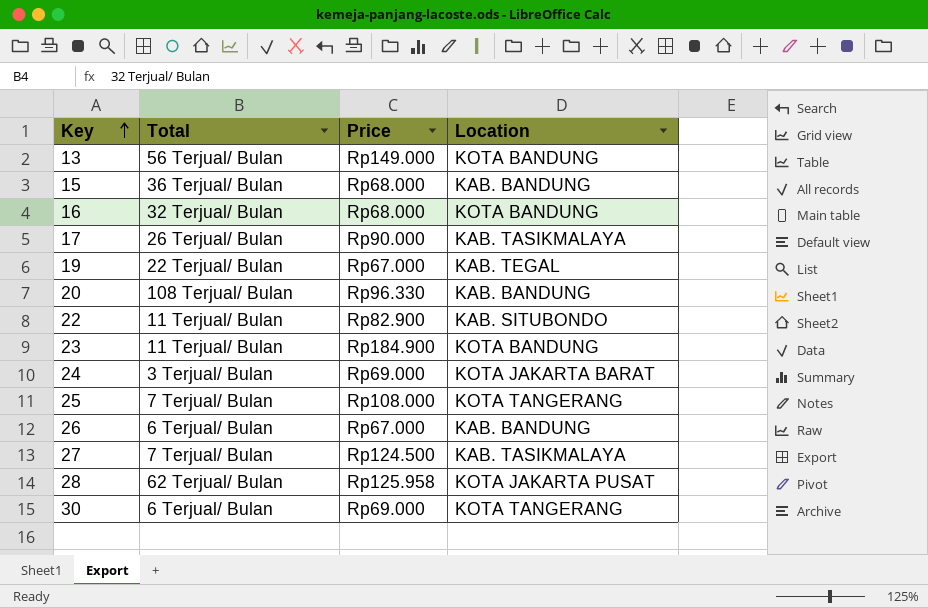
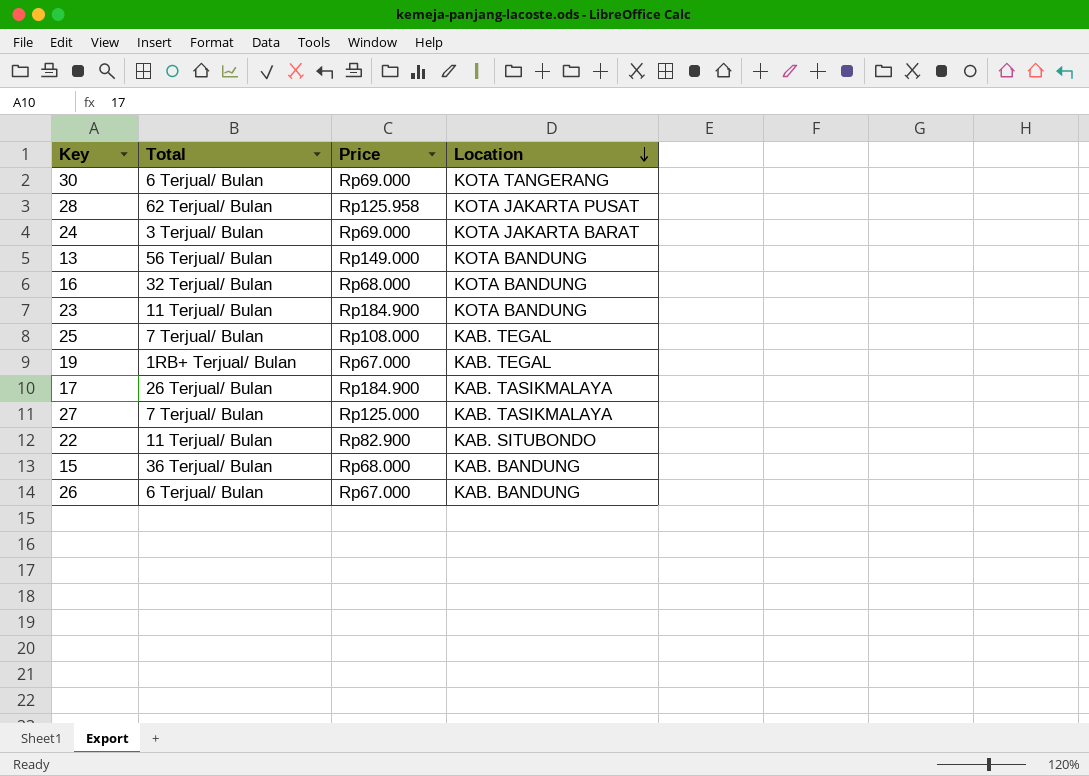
row order: Key ascending -> Location descending
row 20: 108 Terjual/ Bulan | Rp96.330 | KAB. BANDUNG -> none
25 | Location: KOTA TANGERANG -> KAB. TEGAL
19 | Total: 22 Terjual/ Bulan -> 1RB+ Terjual/ Bulan
17 | Price: Rp90.000 -> Rp184.900
27 | Price: Rp124.500 -> Rp125.000

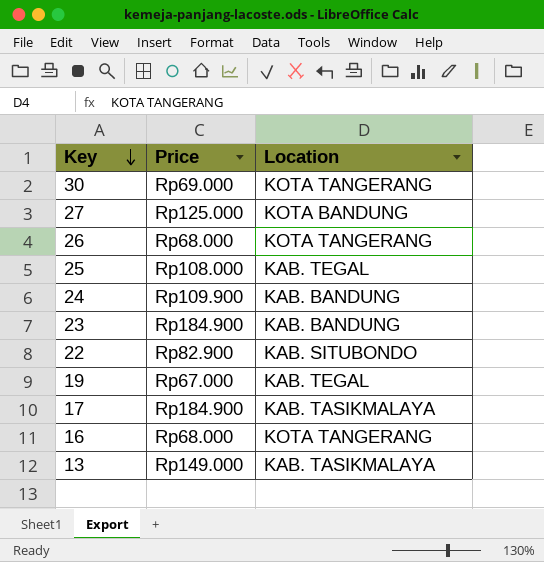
row order: Location descending -> Key descending
column Total | position: 2 -> none
row 28: 62 Terjual/ Bulan | Rp125.958 | KOTA JAKARTA PUSAT -> none
row 15: 36 Terjual/ Bulan | Rp68.000 | KAB. BANDUNG -> none
27 | Location: KAB. TASIKMALAYA -> KOTA BANDUNG
26 | Price: Rp67.000 -> Rp68.000
26 | Location: KAB. BANDUNG -> KOTA TANGERANG
24 | Price: Rp69.000 -> Rp109.900
24 | Location: KOTA JAKARTA BARAT -> KAB. BANDUNG
23 | Location: KOTA BANDUNG -> KAB. BANDUNG
16 | Location: KOTA BANDUNG -> KOTA TANGERANG
13 | Location: KOTA BANDUNG -> KAB. TASIKMALAYA

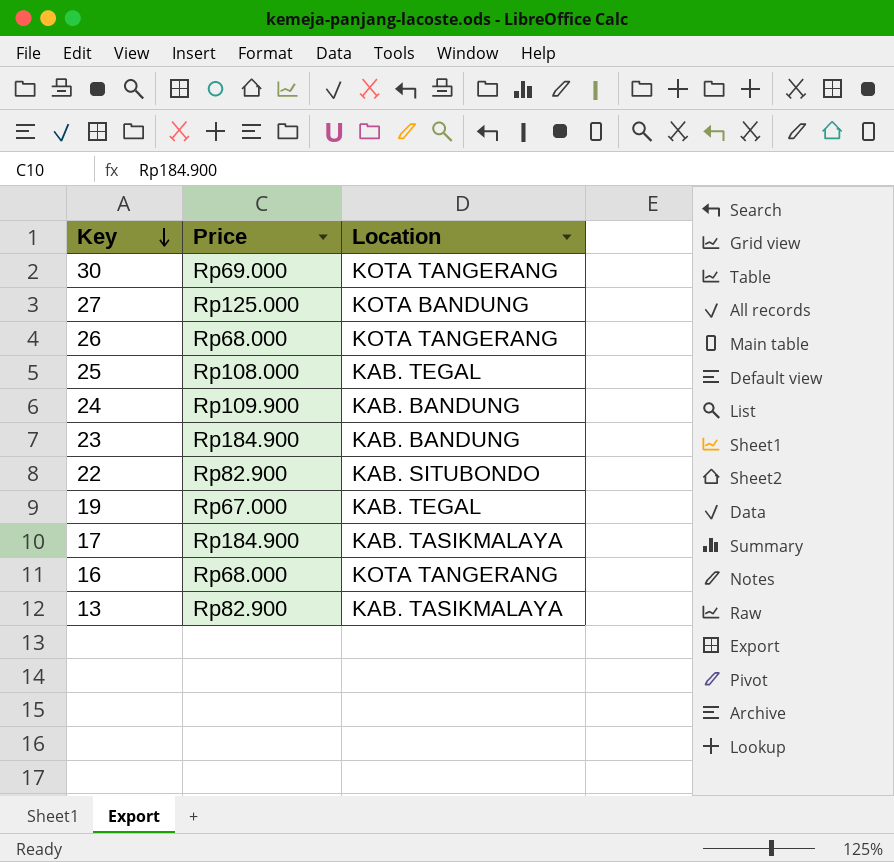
13 | Price: Rp149.000 -> Rp82.900

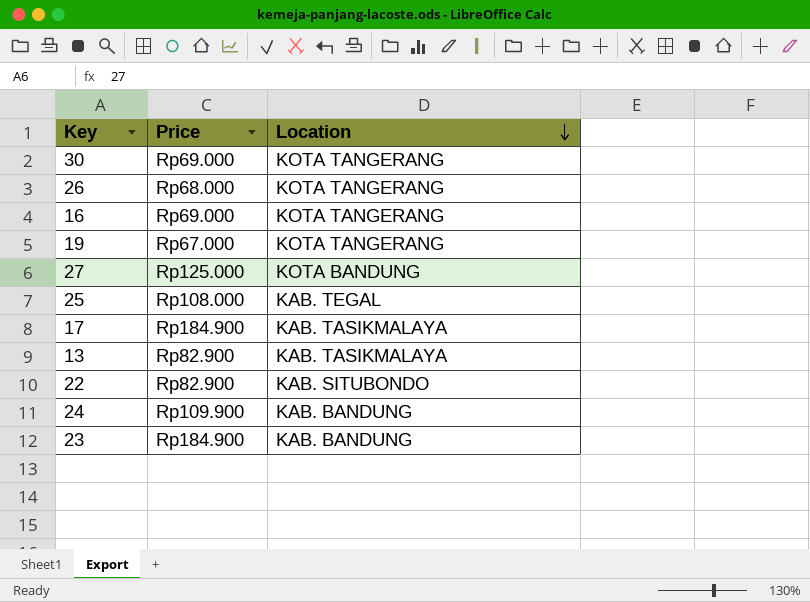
row order: Key descending -> Location descending
16 | Price: Rp68.000 -> Rp69.000
19 | Location: KAB. TEGAL -> KOTA TANGERANG

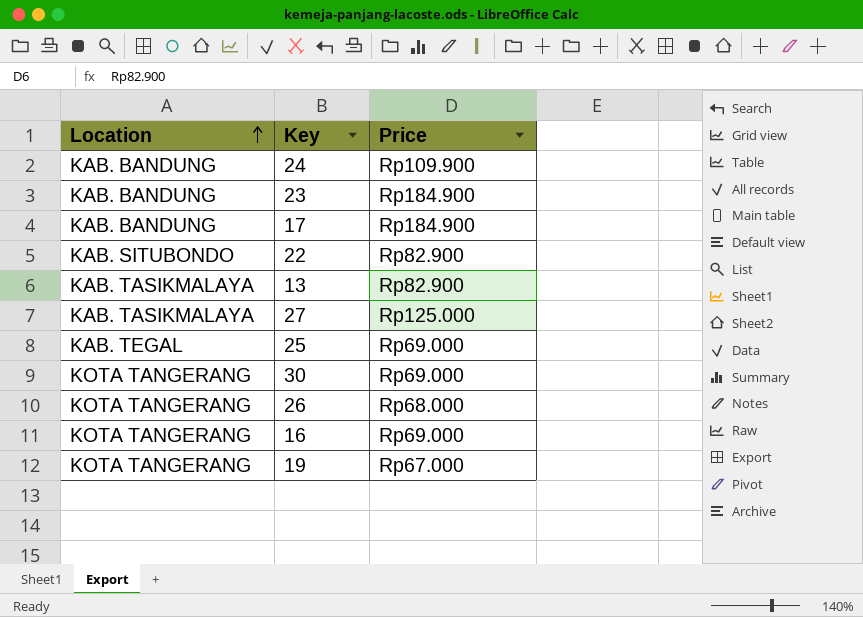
row order: Location descending -> Location ascending
column Location | position: 3 -> 1
17 | Location: KAB. TASIKMALAYA -> KAB. BANDUNG
27 | Location: KOTA BANDUNG -> KAB. TASIKMALAYA
25 | Price: Rp108.000 -> Rp69.000

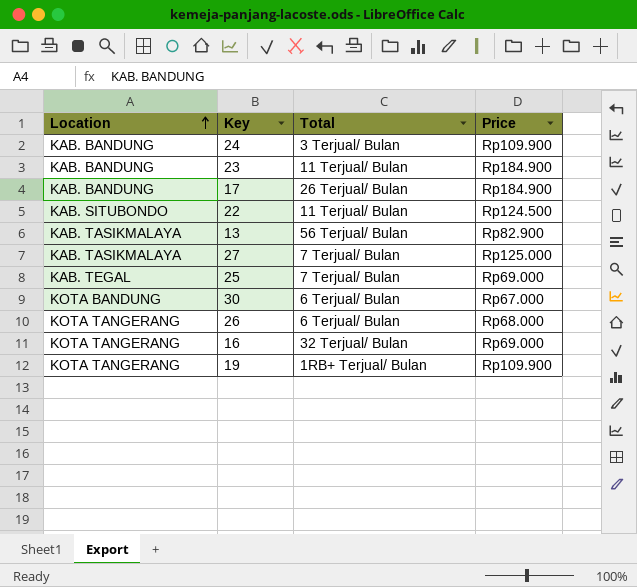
column Total | position: none -> 3
22 | Price: Rp82.900 -> Rp124.500
30 | Location: KOTA TANGERANG -> KOTA BANDUNG
30 | Price: Rp69.000 -> Rp67.000
19 | Price: Rp67.000 -> Rp109.900

